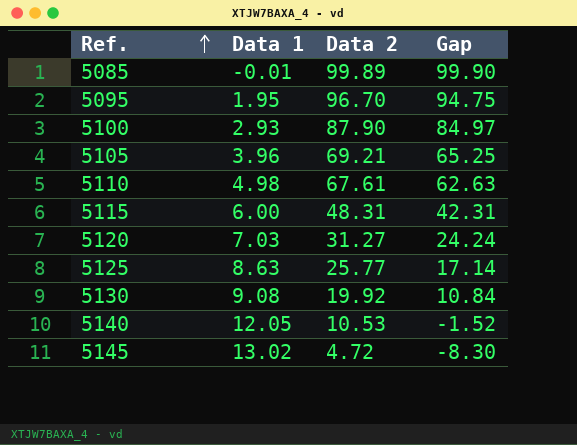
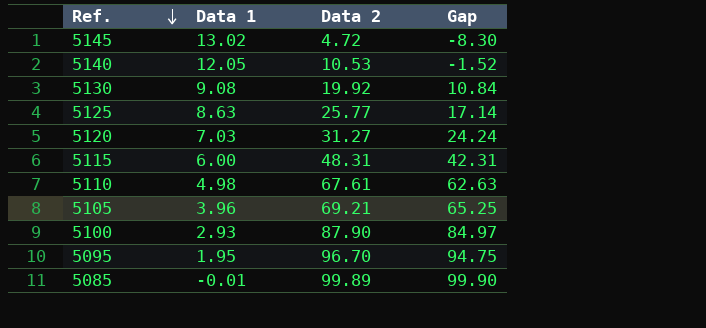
row order: Ref. ascending -> Ref. descending

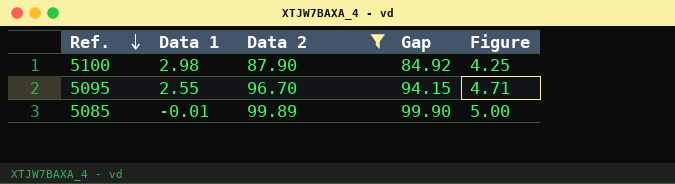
filter: none -> Data 2 >= 87.90
column Figure | formula: none -> [Gap] * 0.05
5100 | Data 1: 2.93 -> 2.98
5100 | Gap: 84.97 -> 84.92
5095 | Data 1: 1.95 -> 2.55
5095 | Gap: 94.75 -> 94.15

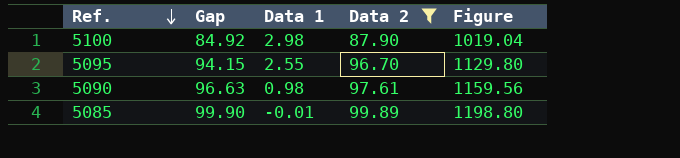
column Gap | position: 4 -> 2
column Figure | formula: [Gap] * 0.05 -> [Gap] * 12
row 5090: none -> 96.63 | 0.98 | 97.61 | 1159.56

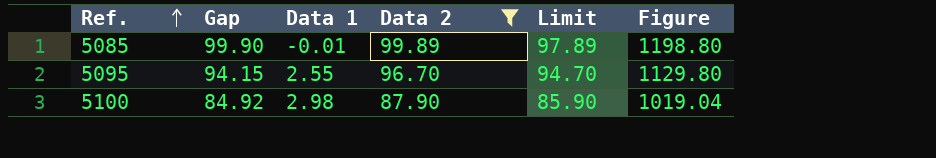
row order: Ref. descending -> Ref. ascending
column Limit | formula: none -> [Data 2] - 2
row 5090: 96.63 | 0.98 | 97.61 | 1159.56 -> none

